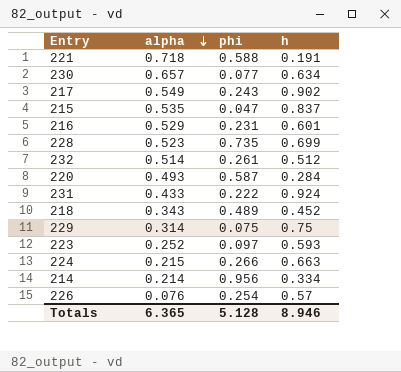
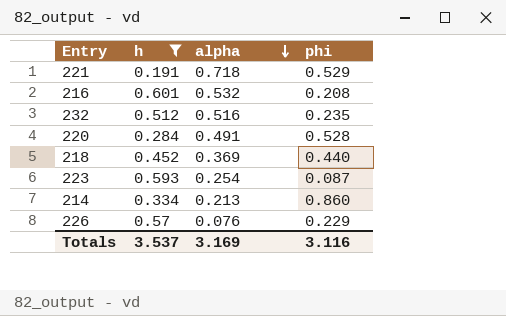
filter: none -> h <= 0.601
column h | position: 4 -> 2
221 | phi: 0.588 -> 0.529
216 | alpha: 0.529 -> 0.532
216 | phi: 0.231 -> 0.208
232 | alpha: 0.514 -> 0.516
232 | phi: 0.261 -> 0.235
220 | alpha: 0.493 -> 0.491
220 | phi: 0.587 -> 0.528
218 | alpha: 0.343 -> 0.369
218 | phi: 0.489 -> 0.440
223 | alpha: 0.252 -> 0.254
223 | phi: 0.097 -> 0.087
214 | alpha: 0.214 -> 0.213
214 | phi: 0.956 -> 0.860
226 | phi: 0.254 -> 0.229
Totals | h: 8.946 -> 3.537
Totals | alpha: 6.365 -> 3.169
Totals | phi: 5.128 -> 3.116

